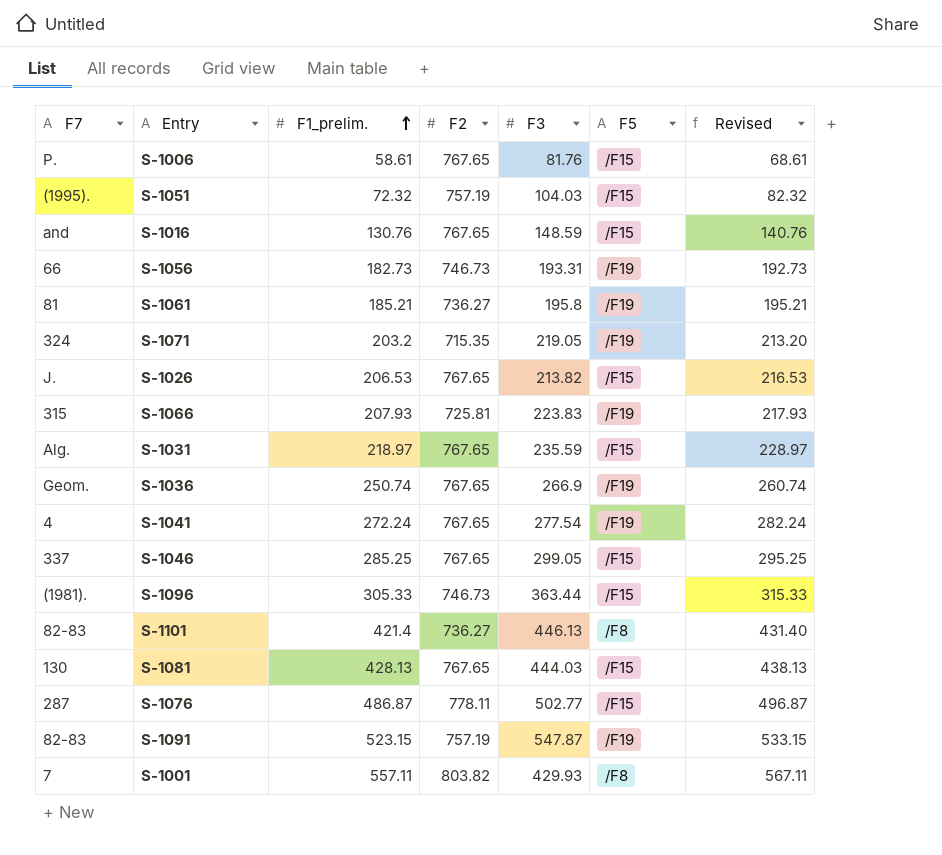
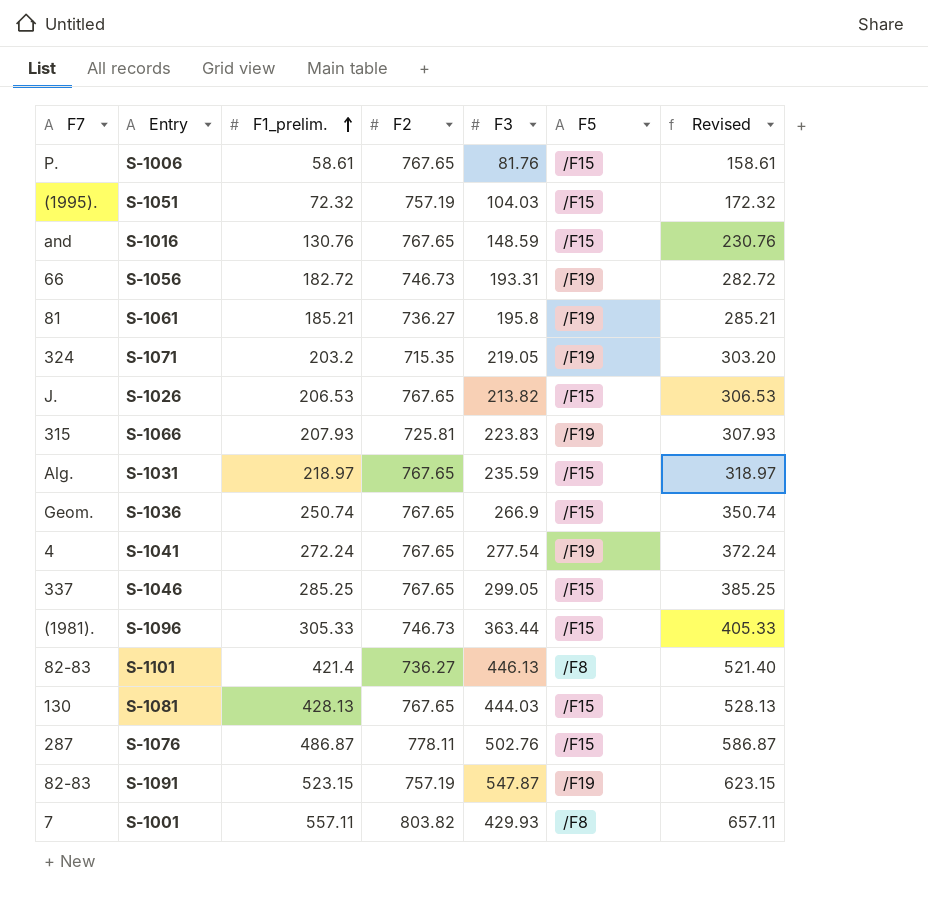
column Revised | formula: [F1_prelim.] + 10 -> [F1_prelim.] + 100
S-1056 | F1_prelim.: 182.73 -> 182.72
S-1036 | F5: /F19 -> /F15
S-1076 | F3: 502.77 -> 502.76

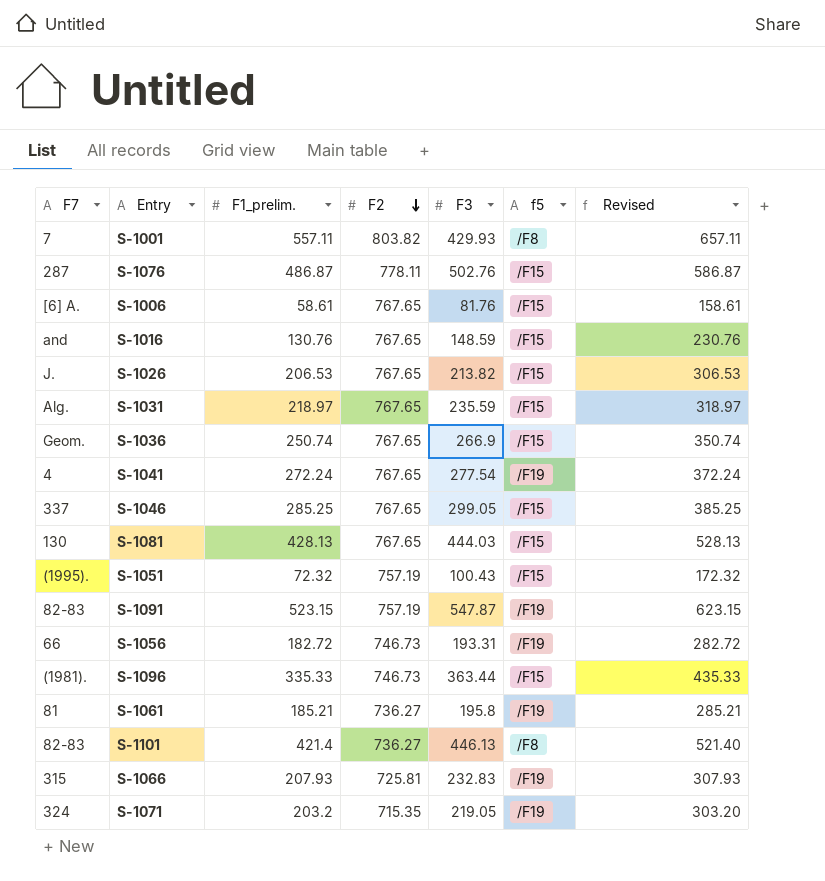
row order: F1_prelim. ascending -> F2 descending
column name: F5 -> f5
S-1006 | F7: P. -> [6] A.
S-1051 | F3: 104.03 -> 100.43
S-1096 | F1_prelim.: 305.33 -> 335.33
S-1096 | Revised: 405.33 -> 435.33
S-1066 | F3: 223.83 -> 232.83

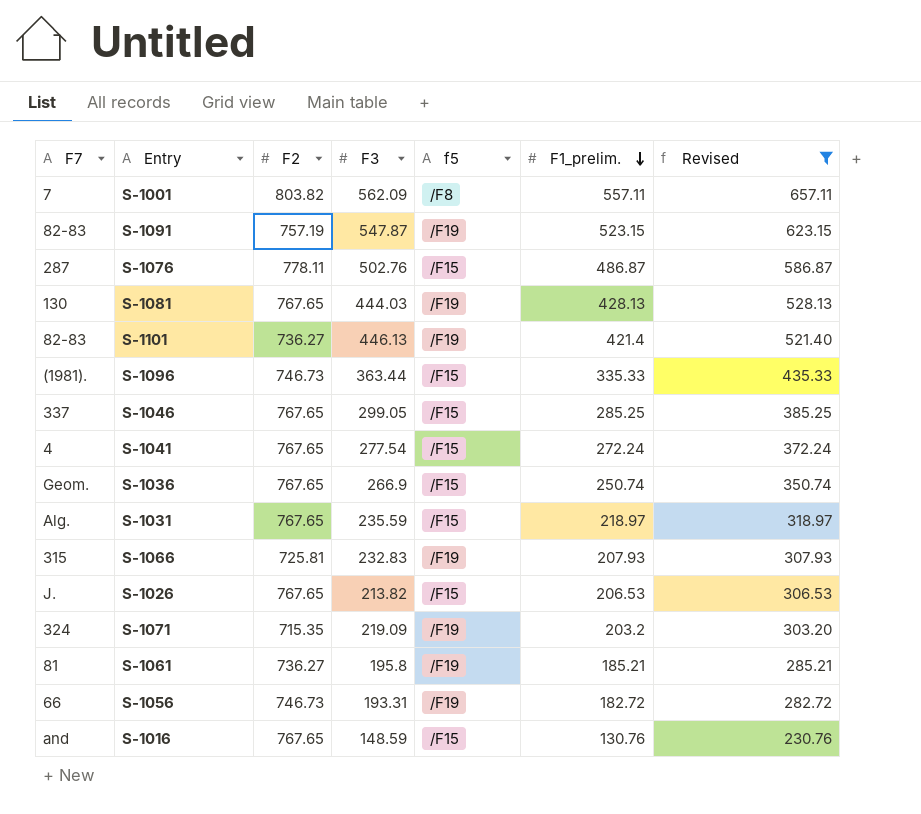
filter: none -> Revised >= 230.76
row order: F2 descending -> F1_prelim. descending
column F1_prelim. | position: 3 -> 6
S-1001 | F3: 429.93 -> 562.09
S-1081 | f5: /F15 -> /F19
S-1101 | f5: /F8 -> /F19
S-1041 | f5: /F19 -> /F15
S-1071 | F3: 219.05 -> 219.09

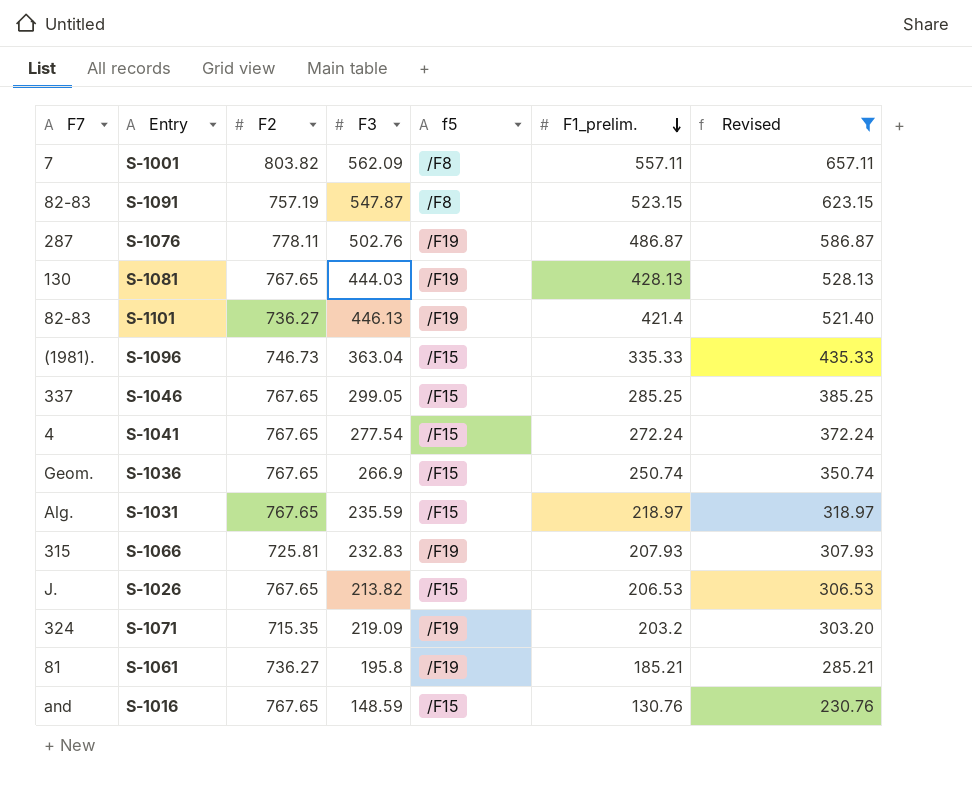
row S-1056: 66 | 746.73 | 193.31 | /F19 | 182.72 | 282.72 -> none
S-1091 | f5: /F19 -> /F8
S-1076 | f5: /F15 -> /F19
S-1096 | F3: 363.44 -> 363.04

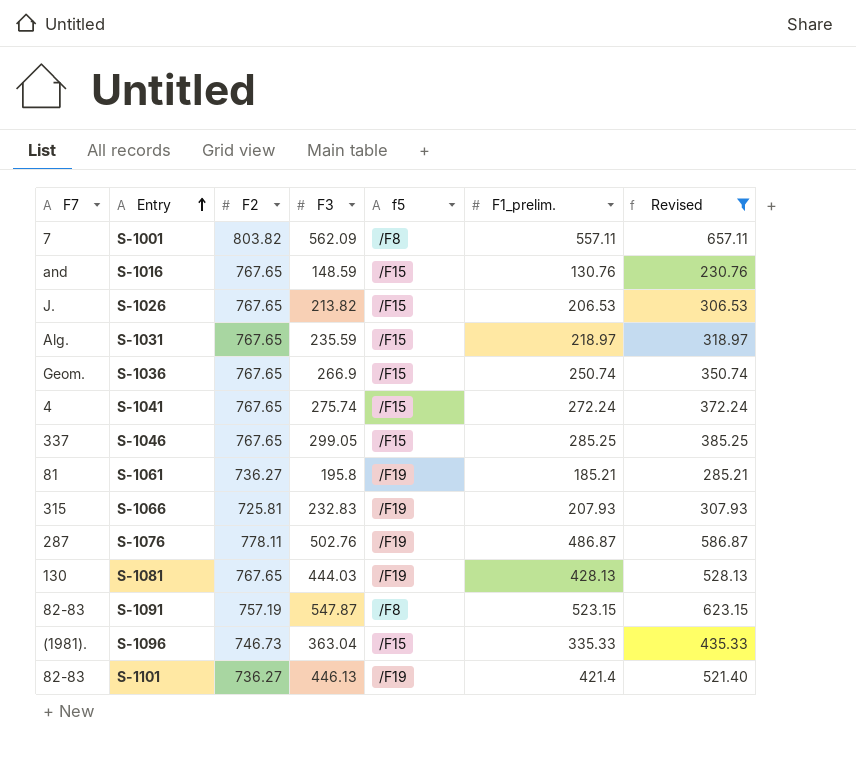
row order: F1_prelim. descending -> Entry ascending
row S-1071: 324 | 715.35 | 219.09 | /F19 | 203.2 | 303.20 -> none
S-1041 | F3: 277.54 -> 275.74

